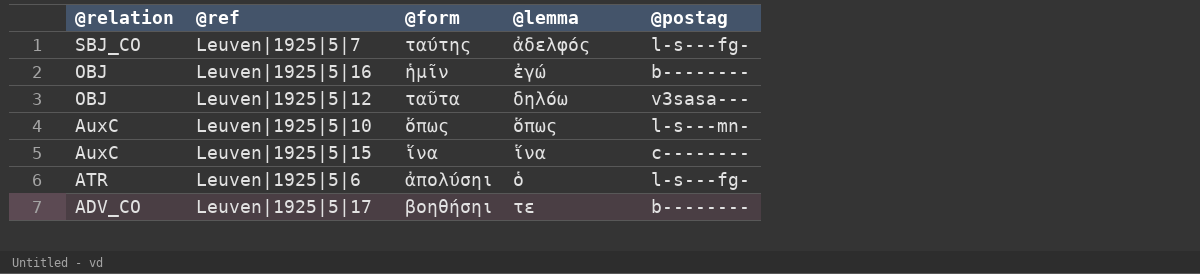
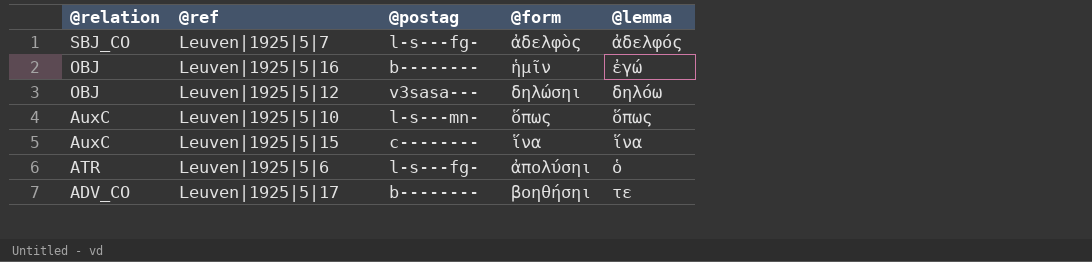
column @postag | position: 5 -> 3
Leuven|1925|5|7 | @form: ταύτης -> ἀδελφὸς
Leuven|1925|5|12 | @form: ταῦτα -> δηλώσηι

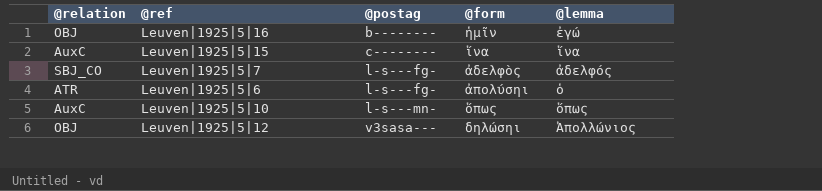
row order: @relation descending -> @postag ascending
row Leuven|1925|5|17: ADV_CO | b-------- | βοηθήσηι | τε -> none
Leuven|1925|5|12 | @lemma: δηλόω -> Ἀπολλώνιος

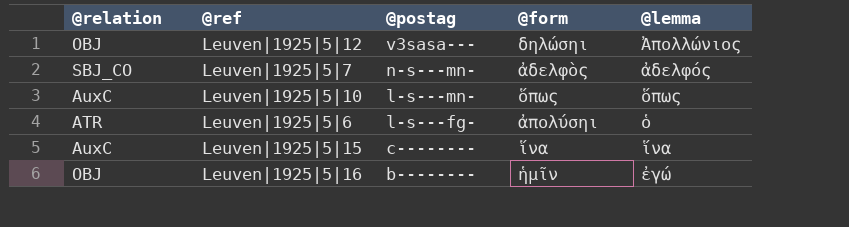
row order: @postag ascending -> @postag descending
Leuven|1925|5|7 | @postag: l-s---fg- -> n-s---mn-

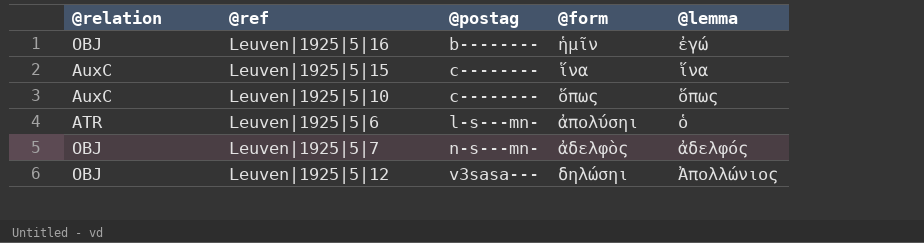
row order: @postag descending -> @postag ascending
Leuven|1925|5|10 | @postag: l-s---mn- -> c--------
Leuven|1925|5|6 | @postag: l-s---fg- -> l-s---mn-
Leuven|1925|5|7 | @relation: SBJ_CO -> OBJ

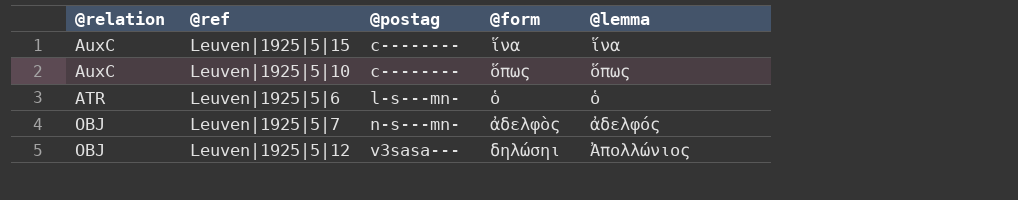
row Leuven|1925|5|16: OBJ | b-------- | ἡμῖν | ἐγώ -> none
Leuven|1925|5|6 | @form: ἀπολύσηι -> ὁ

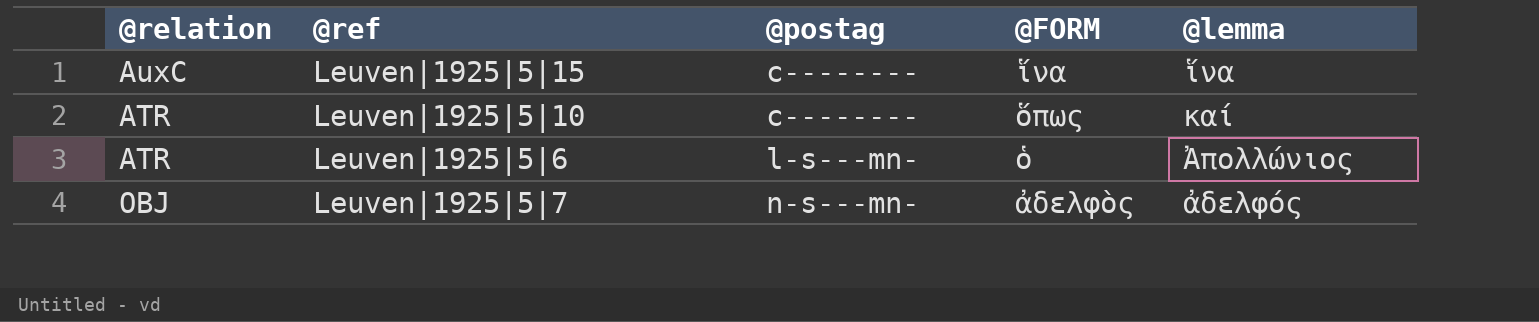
column name: @form -> @FORM
row Leuven|1925|5|12: OBJ | v3sasa--- | δηλώσηι | Ἀπολλώνιος -> none
Leuven|1925|5|10 | @relation: AuxC -> ATR
Leuven|1925|5|10 | @lemma: ὅπως -> καί
Leuven|1925|5|6 | @lemma: ὁ -> Ἀπολλώνιος

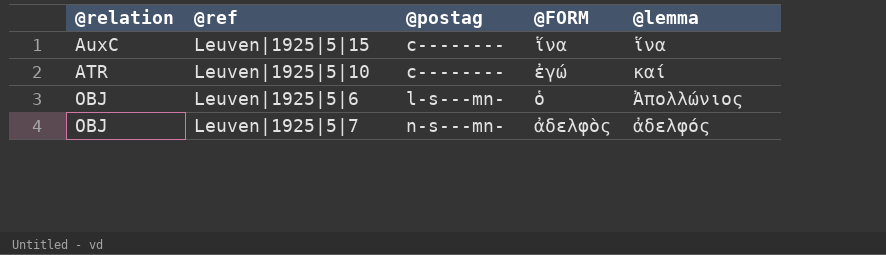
Leuven|1925|5|10 | @FORM: ὅπως -> ἐγώ
Leuven|1925|5|6 | @relation: ATR -> OBJ

